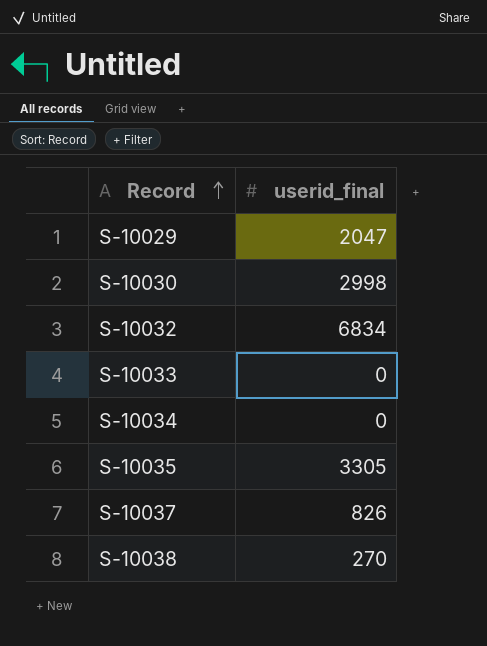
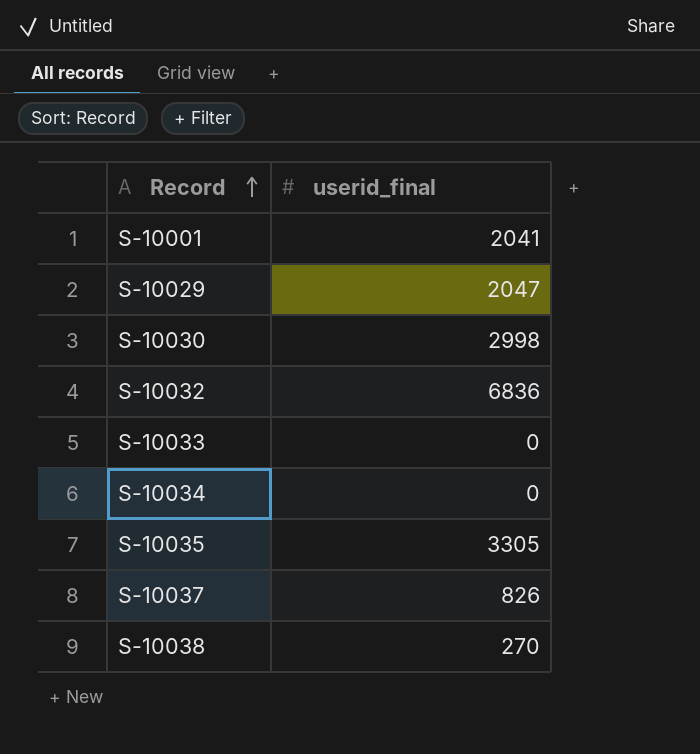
row S-10001: none -> 2041
S-10032 | userid_final: 6834 -> 6836

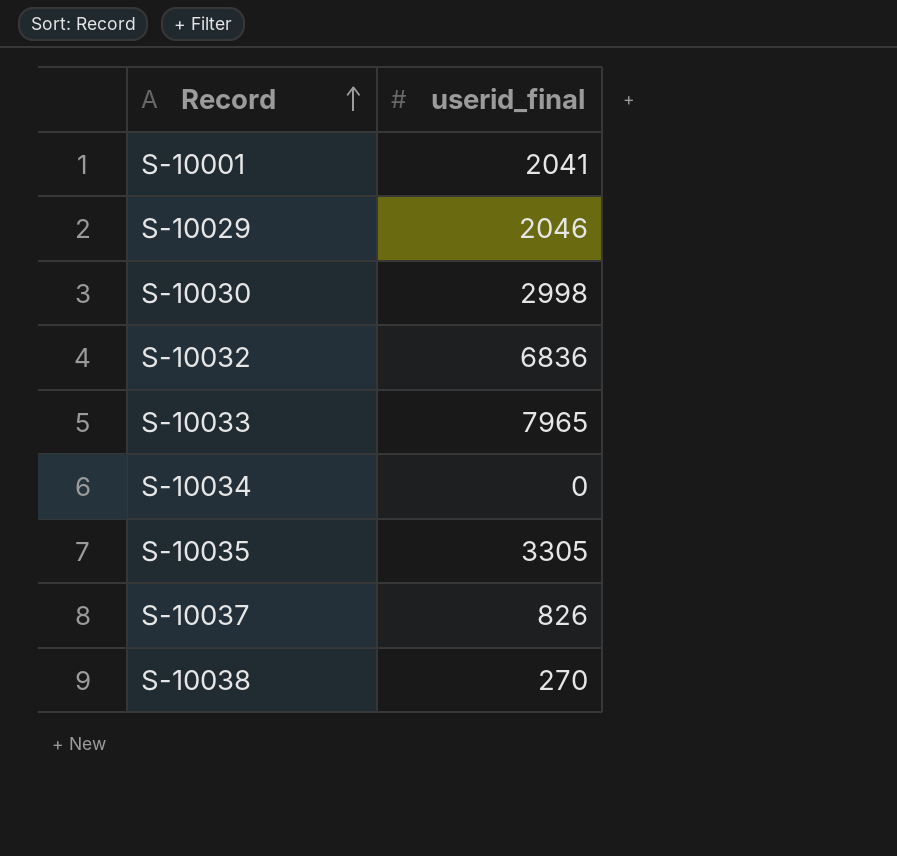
S-10029 | userid_final: 2047 -> 2046
S-10033 | userid_final: 0 -> 7965

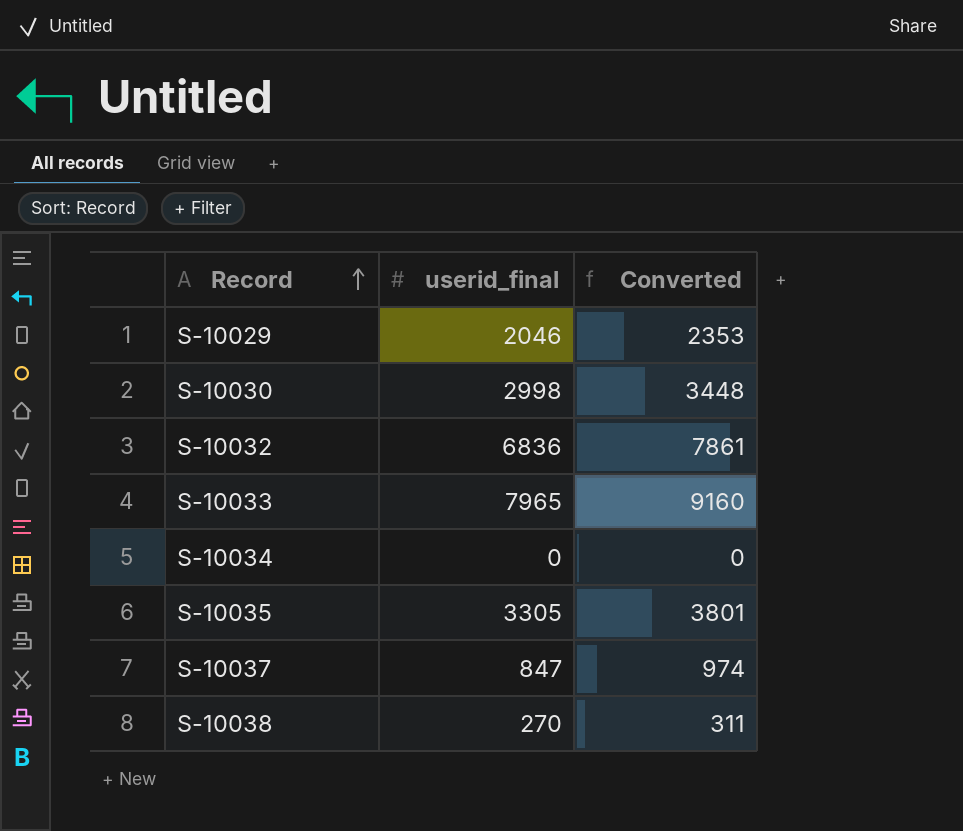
column Converted | formula: none -> [userid_final] * 1.15
row S-10001: 2041 -> none
S-10037 | userid_final: 826 -> 847

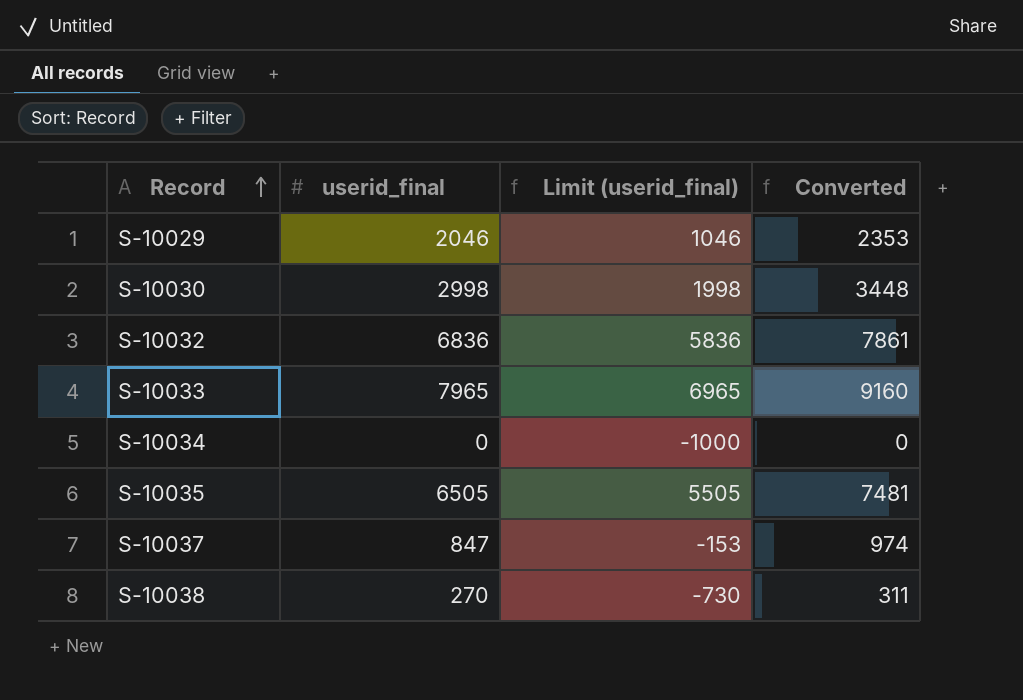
column Limit (userid_final) | formula: none -> [userid_final] - 1000
S-10035 | userid_final: 3305 -> 6505
S-10035 | Converted: 3801 -> 7481

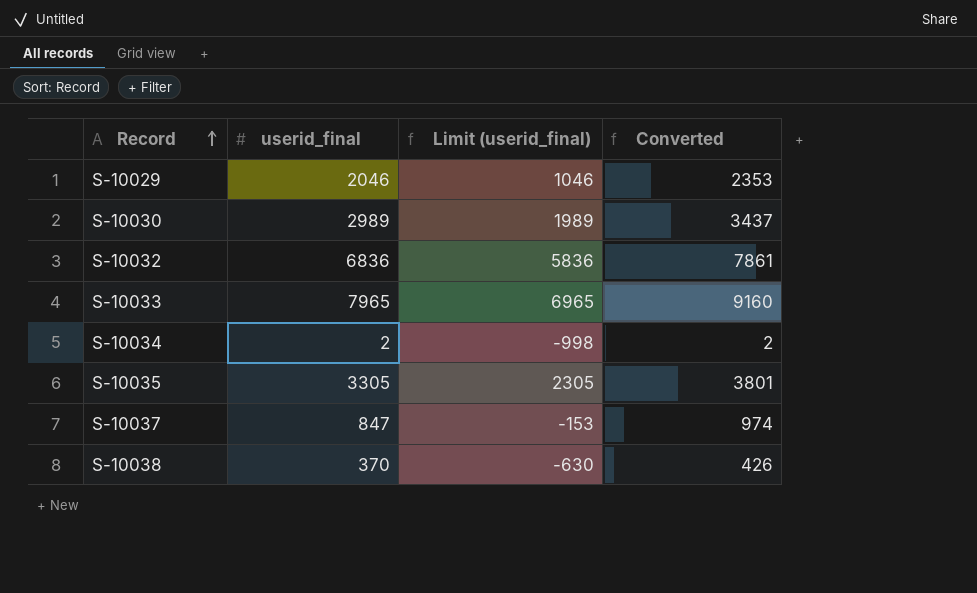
S-10030 | userid_final: 2998 -> 2989
S-10030 | Limit (userid_final): 1998 -> 1989
S-10030 | Converted: 3448 -> 3437
S-10034 | userid_final: 0 -> 2
S-10034 | Limit (userid_final): -1000 -> -998
S-10034 | Converted: 0 -> 2
S-10035 | userid_final: 6505 -> 3305
S-10035 | Limit (userid_final): 5505 -> 2305
S-10035 | Converted: 7481 -> 3801
S-10038 | userid_final: 270 -> 370
S-10038 | Limit (userid_final): -730 -> -630
S-10038 | Converted: 311 -> 426

